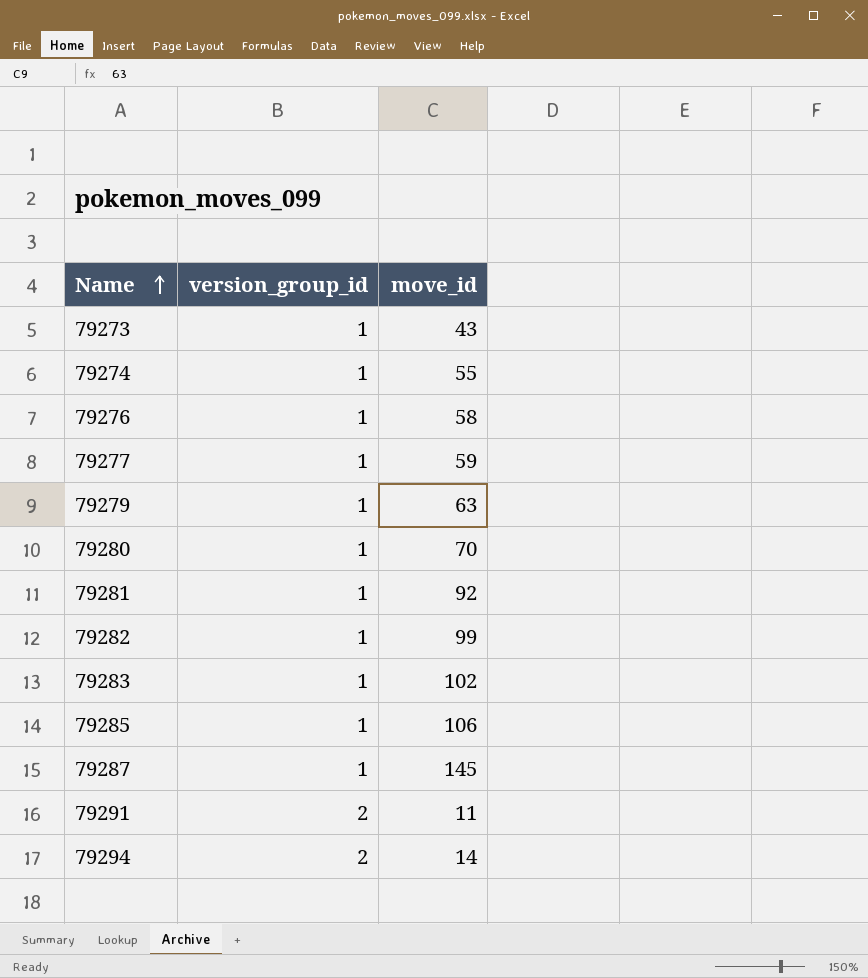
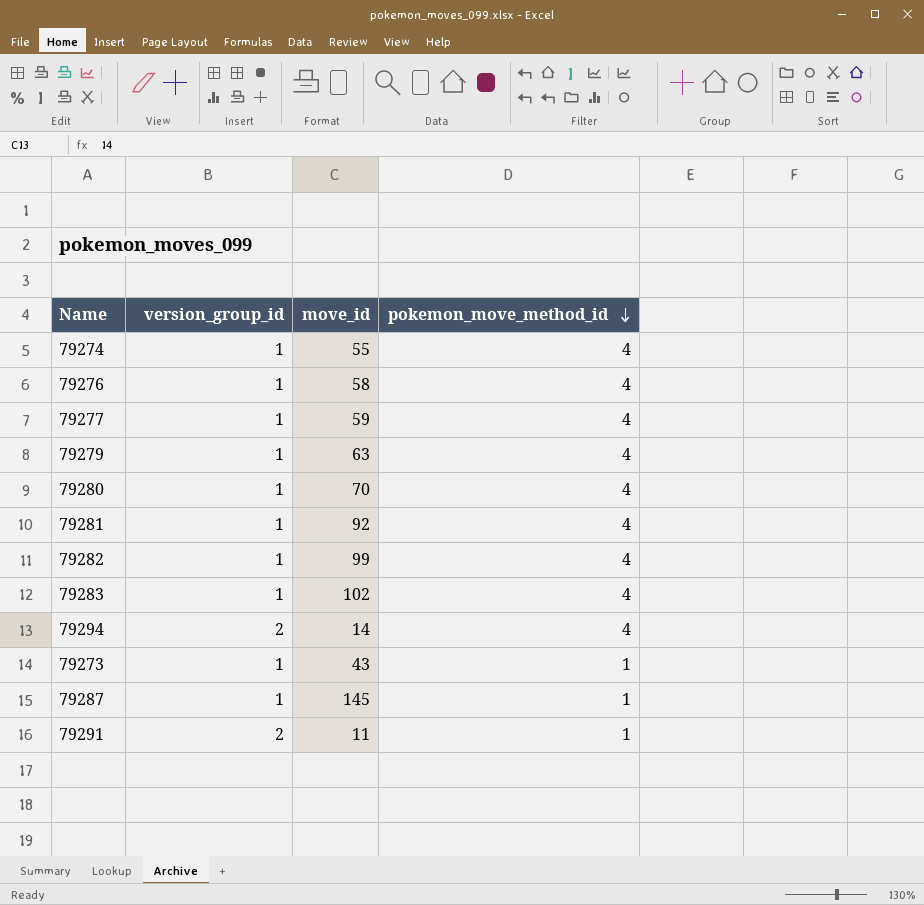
row order: Name ascending -> pokemon_move_method_id descending
column pokemon_move_method_id | position: none -> 4
row 79285: 1 | 106 -> none

